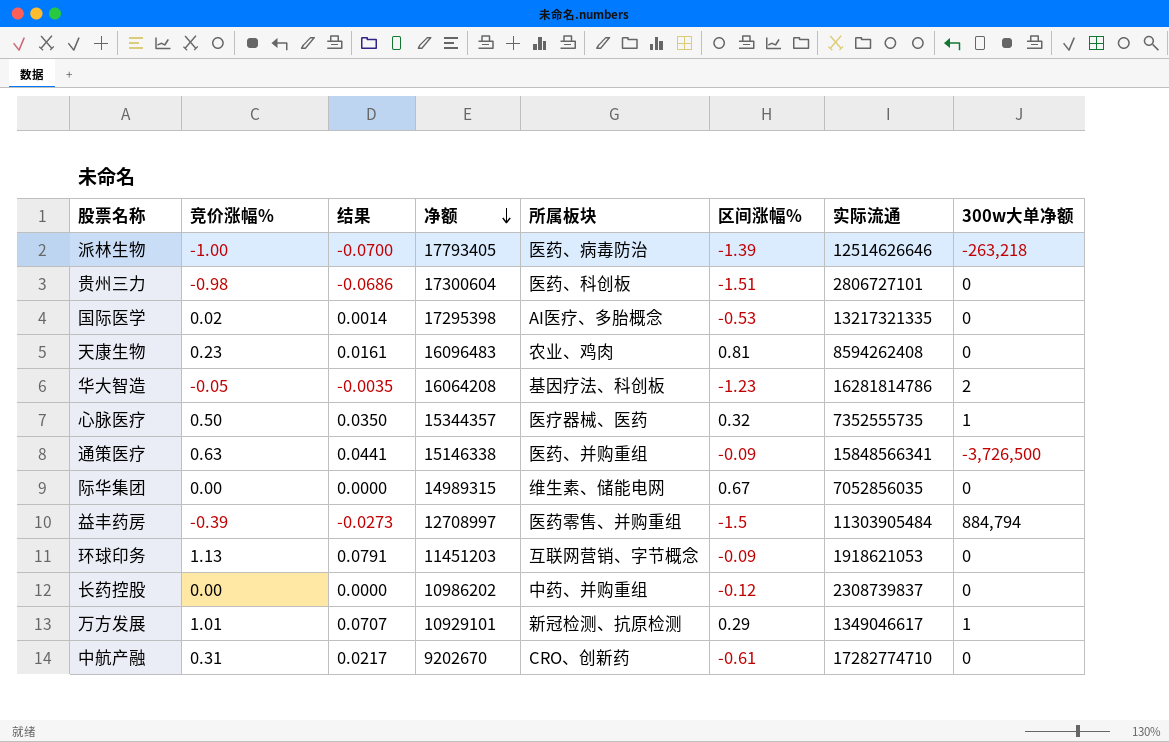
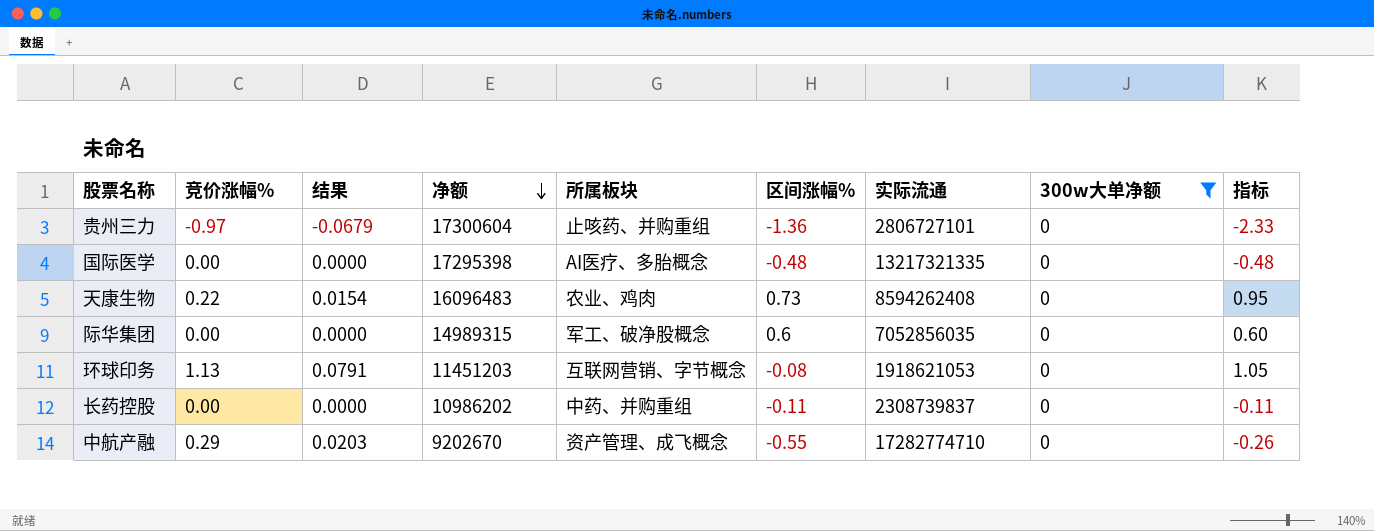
filter: none -> 300w大单净额 = 0
column 指标 | formula: none -> [竞价涨幅%] + [区间涨幅%]
贵州三力 | 竞价涨幅%: -0.98 -> -0.97
贵州三力 | 结果: -0.0686 -> -0.0679
贵州三力 | 所属板块: 医药、科创板 -> 止咳药、并购重组
贵州三力 | 区间涨幅%: -1.51 -> -1.36
国际医学 | 竞价涨幅%: 0.02 -> 0.00
国际医学 | 结果: 0.0014 -> 0.0000
国际医学 | 区间涨幅%: -0.53 -> -0.48
天康生物 | 竞价涨幅%: 0.23 -> 0.22
天康生物 | 结果: 0.0161 -> 0.0154
天康生物 | 区间涨幅%: 0.81 -> 0.73
际华集团 | 所属板块: 维生素、储能电网 -> 军工、破净股概念
际华集团 | 区间涨幅%: 0.67 -> 0.6
环球印务 | 区间涨幅%: -0.09 -> -0.08
长药控股 | 区间涨幅%: -0.12 -> -0.11
中航产融 | 竞价涨幅%: 0.31 -> 0.29
中航产融 | 结果: 0.0217 -> 0.0203
中航产融 | 所属板块: CRO、创新药 -> 资产管理、成飞概念
中航产融 | 区间涨幅%: -0.61 -> -0.55

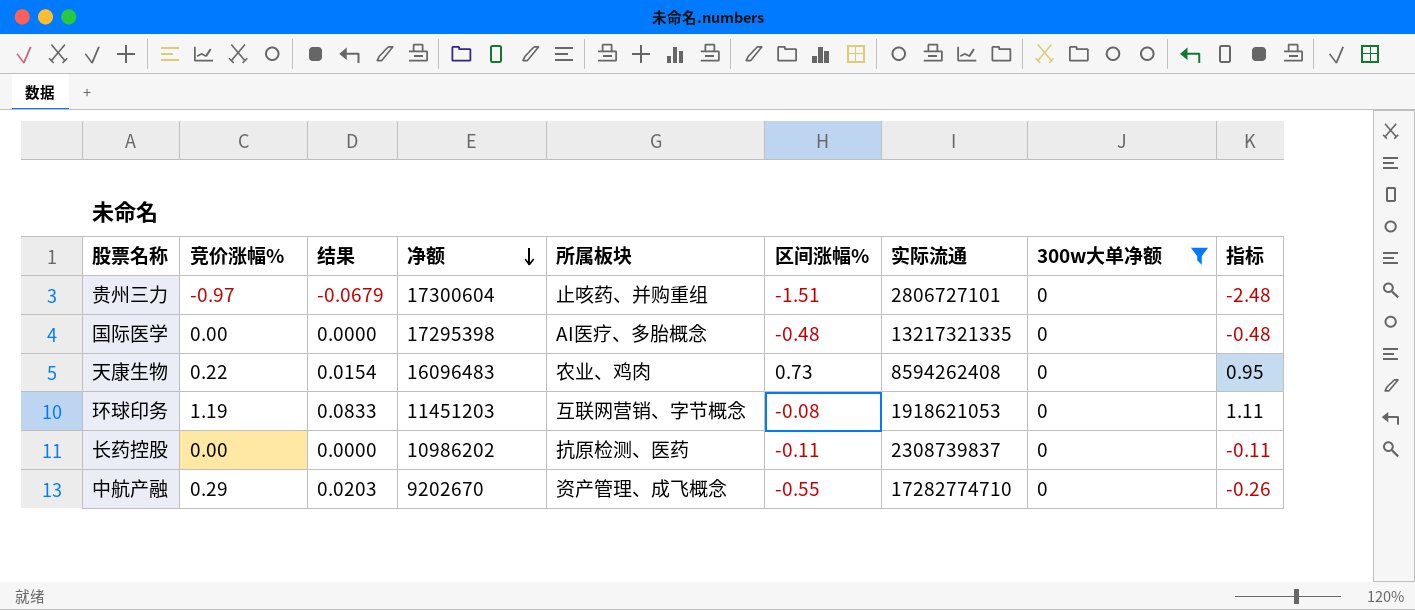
row 际华集团: 0.00 | 0.0000 | 14989315 | 军工、破净股概念 | 0.6 | 7052856035 | 0 | 0.60 -> none
贵州三力 | 区间涨幅%: -1.36 -> -1.51
贵州三力 | 指标: -2.33 -> -2.48
环球印务 | 竞价涨幅%: 1.13 -> 1.19
环球印务 | 结果: 0.0791 -> 0.0833
环球印务 | 指标: 1.05 -> 1.11
长药控股 | 所属板块: 中药、并购重组 -> 抗原检测、医药

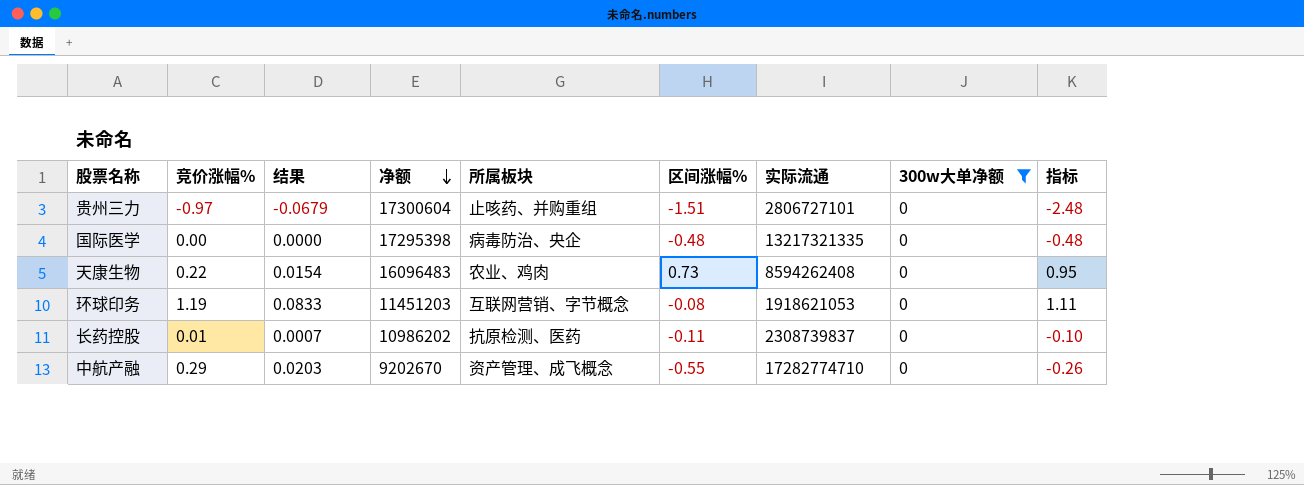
国际医学 | 所属板块: AI医疗、多胎概念 -> 病毒防治、央企
长药控股 | 竞价涨幅%: 0.00 -> 0.01
长药控股 | 结果: 0.0000 -> 0.0007
长药控股 | 指标: -0.11 -> -0.10

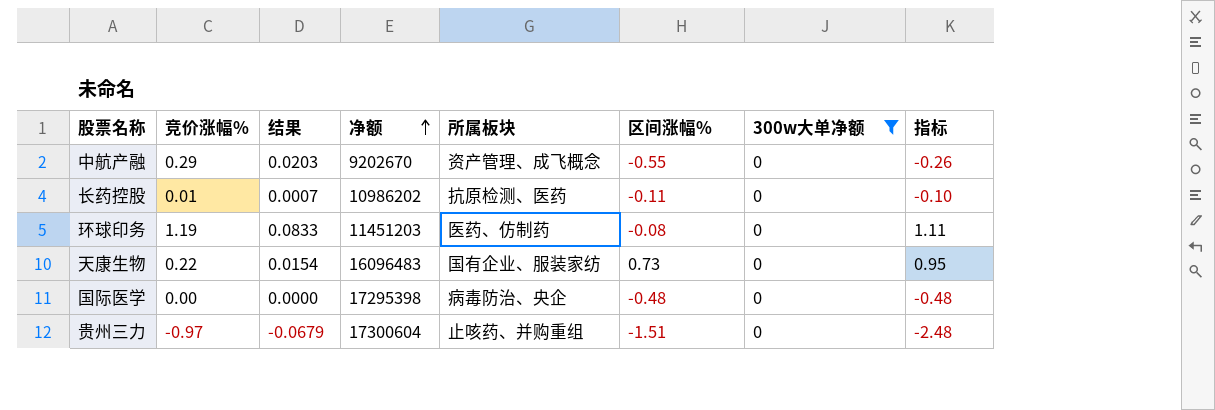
row order: 净额 descending -> 净额 ascending
column 实际流通 | position: 7 -> none
环球印务 | 所属板块: 互联网营销、字节概念 -> 医药、仿制药
天康生物 | 所属板块: 农业、鸡肉 -> 国有企业、服装家纺

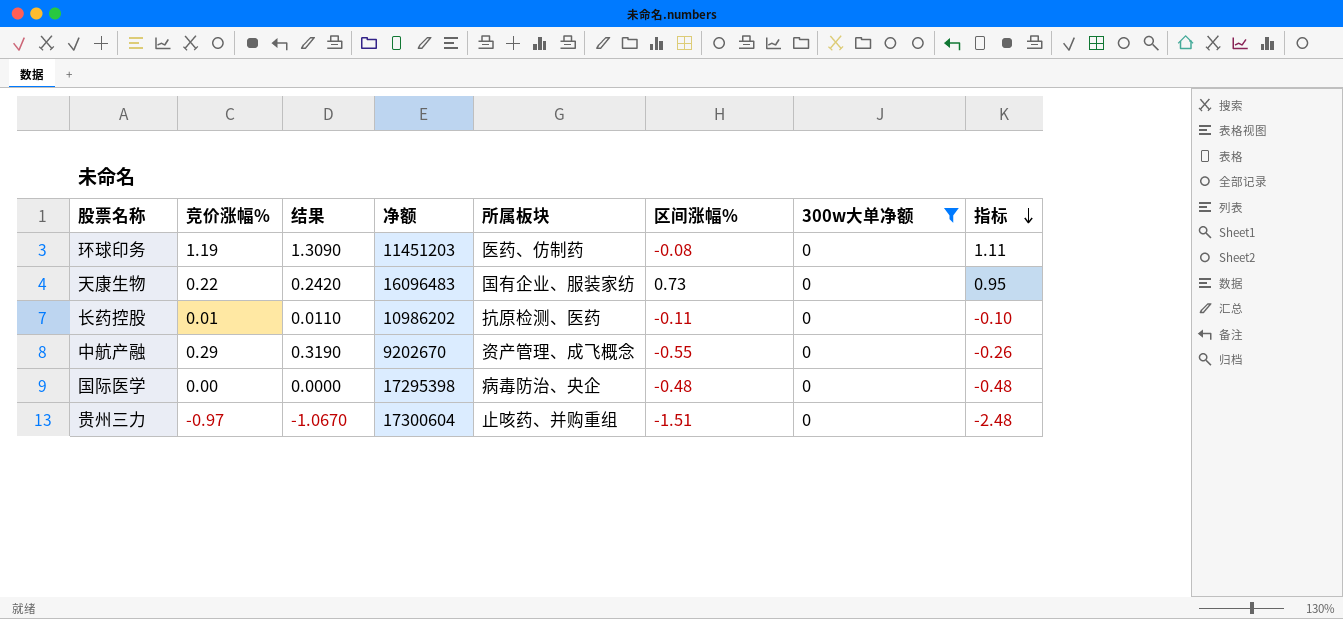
row order: 净额 ascending -> 指标 descending
column 结果 | formula: [竞价涨幅%] * 0.07 -> [竞价涨幅%] * 1.1

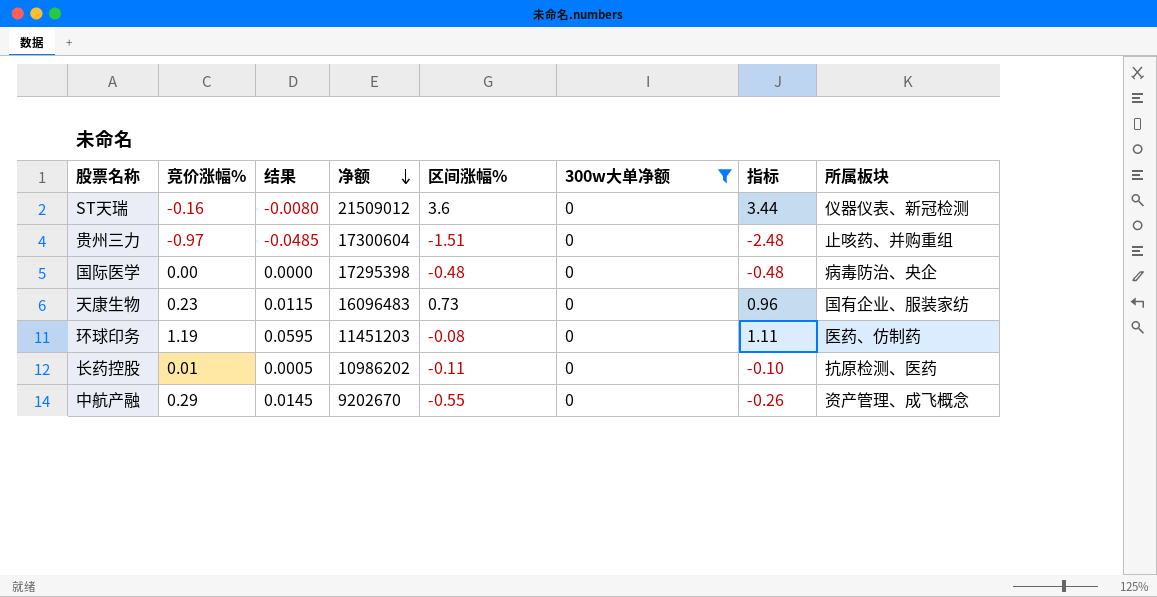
row order: 指标 descending -> 净额 descending
column 结果 | formula: [竞价涨幅%] * 1.1 -> [竞价涨幅%] * 0.05
column 所属板块 | position: 5 -> 8
row ST天瑞: none -> -0.16 | -0.0080 | 21509012 | 3.6 | 0 | 3.44 | 仪器仪表、新冠检测
天康生物 | 竞价涨幅%: 0.22 -> 0.23
天康生物 | 指标: 0.95 -> 0.96

